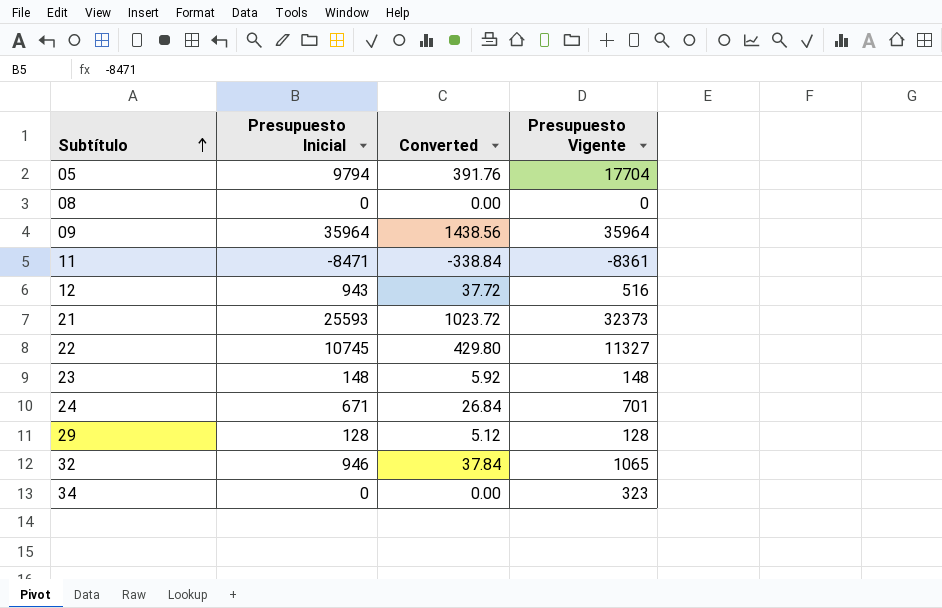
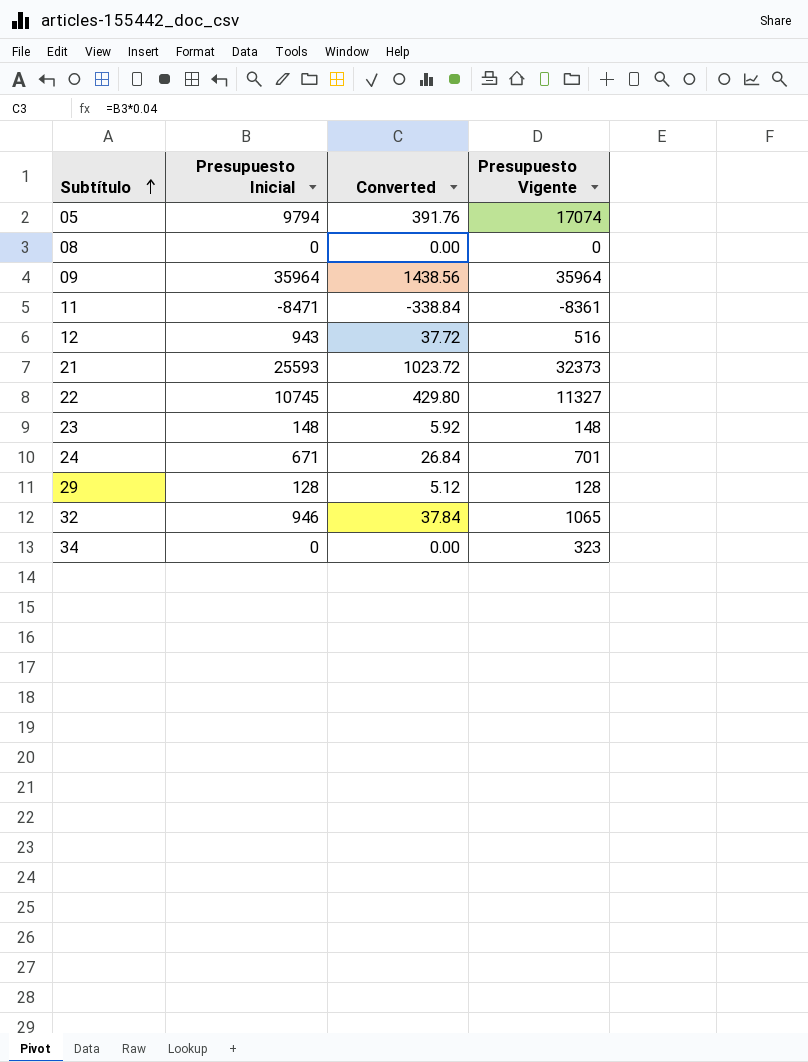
05 | Presupuesto Vigente: 17704 -> 17074

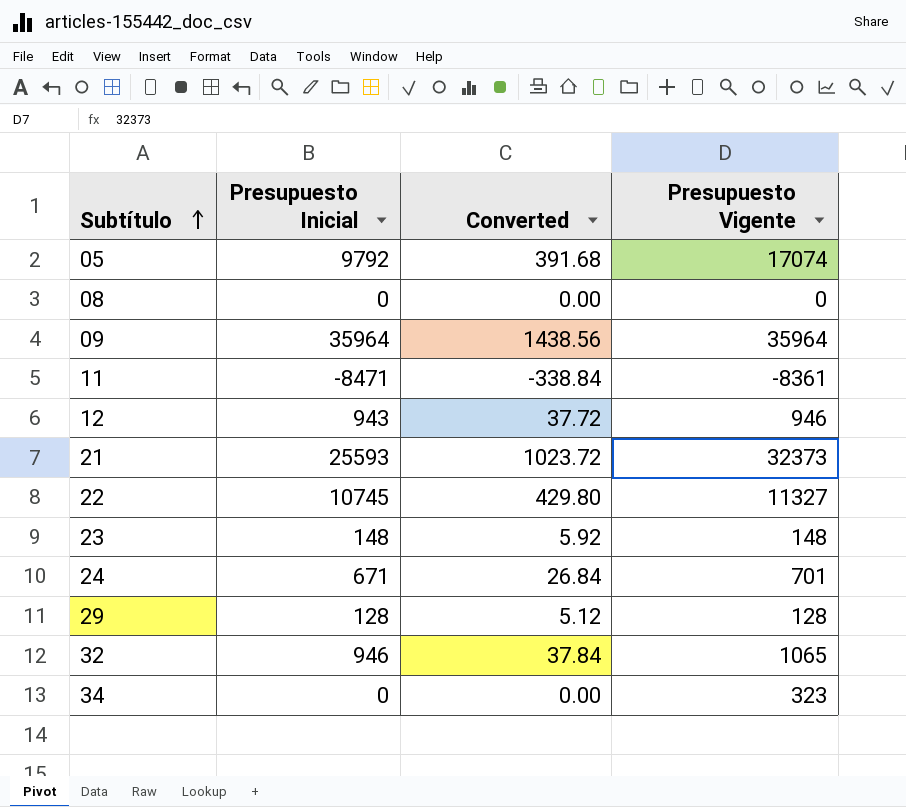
05 | Presupuesto Inicial: 9794 -> 9792
05 | Converted: 391.76 -> 391.68
12 | Presupuesto Vigente: 516 -> 946

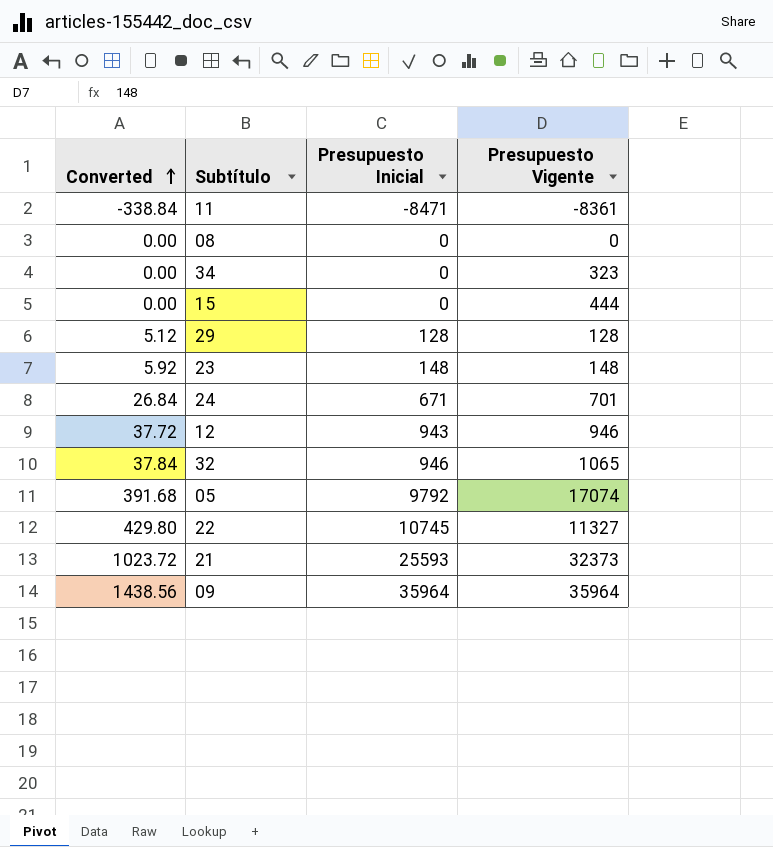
row order: Subtítulo ascending -> Converted ascending
column Converted | position: 3 -> 1
row 15: none -> 0.00 | 0 | 444

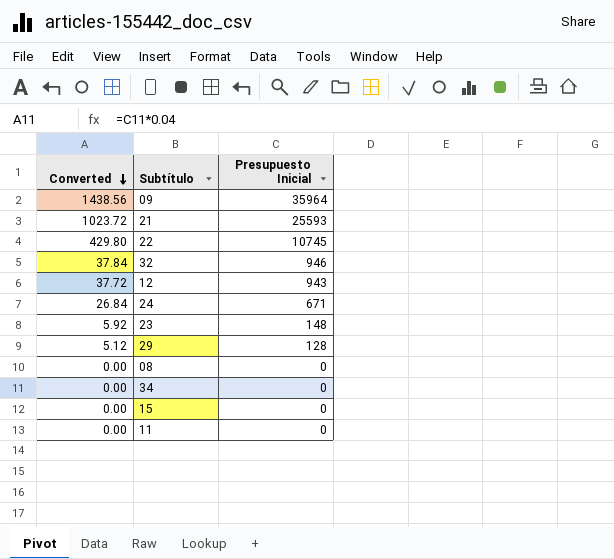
row order: Converted ascending -> Converted descending
column Presupuesto Vigente | position: 4 -> none
row 05: 391.68 | 9792 | 17074 -> none
11 | Converted: -338.84 -> 0.00
11 | Presupuesto Inicial: -8471 -> 0

